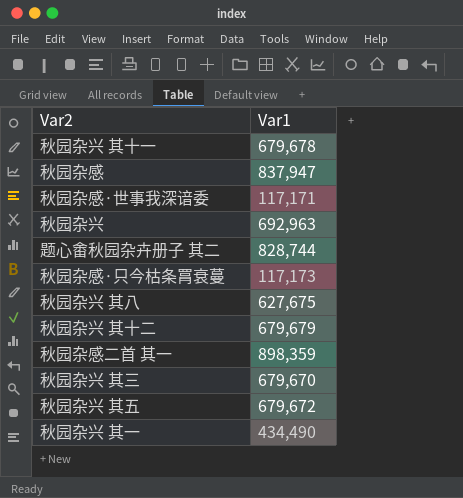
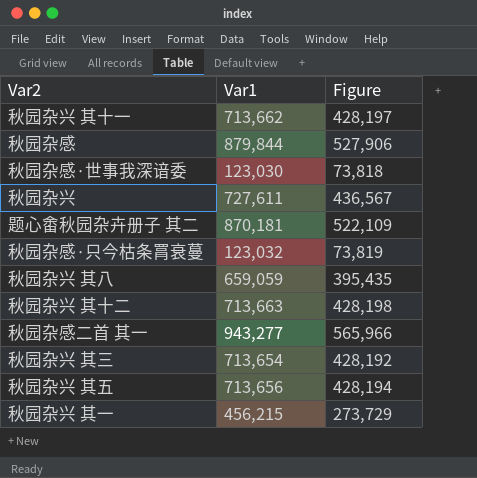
column Figure | formula: none -> [Var1] * 0.6
秋园杂兴 其十一 | Var1: 679,678 -> 713,662
秋园杂感 | Var1: 837,947 -> 879,844
秋园杂感·世事我深谙委 | Var1: 117,171 -> 123,030
秋园杂兴 | Var1: 692,963 -> 727,611
题心畬秋园杂卉册子 其二 | Var1: 828,744 -> 870,181
秋园杂感·只今枯条罥衰蔓 | Var1: 117,173 -> 123,032
秋园杂兴 其八 | Var1: 627,675 -> 659,059
秋园杂兴 其十二 | Var1: 679,679 -> 713,663
秋园杂感二首 其一 | Var1: 898,359 -> 943,277
秋园杂兴 其三 | Var1: 679,670 -> 713,654
秋园杂兴 其五 | Var1: 679,672 -> 713,656
秋园杂兴 其一 | Var1: 434,490 -> 456,215

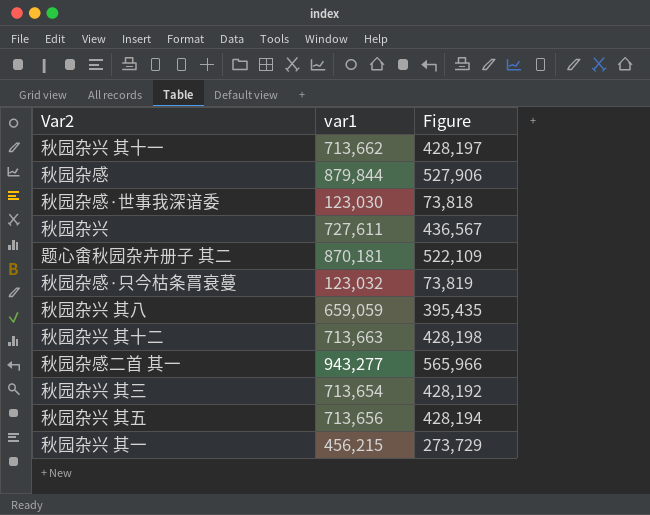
column name: Var1 -> var1

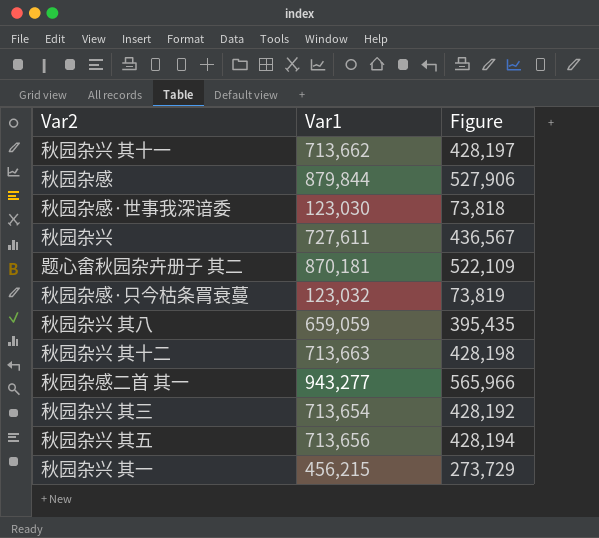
column name: var1 -> Var1

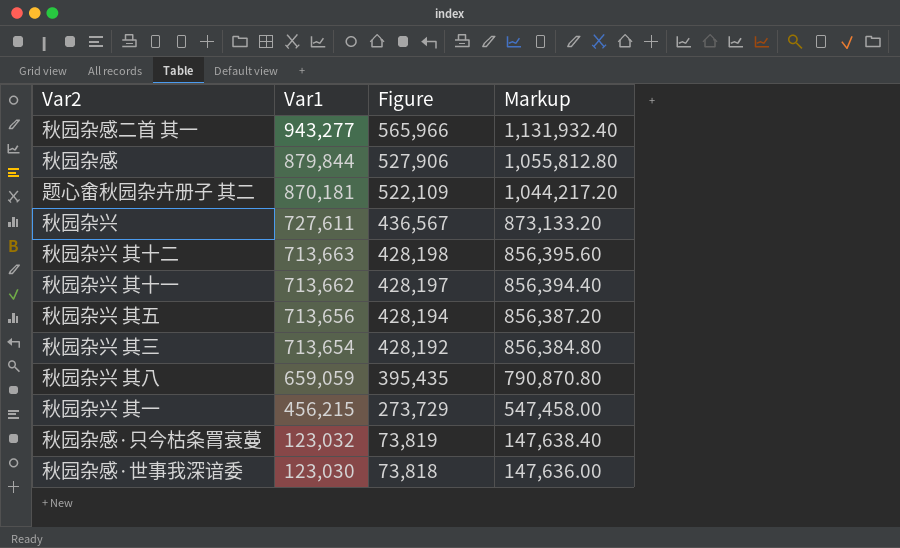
row order: none -> Var1 descending
column Markup | formula: none -> [Var1] * 1.2

